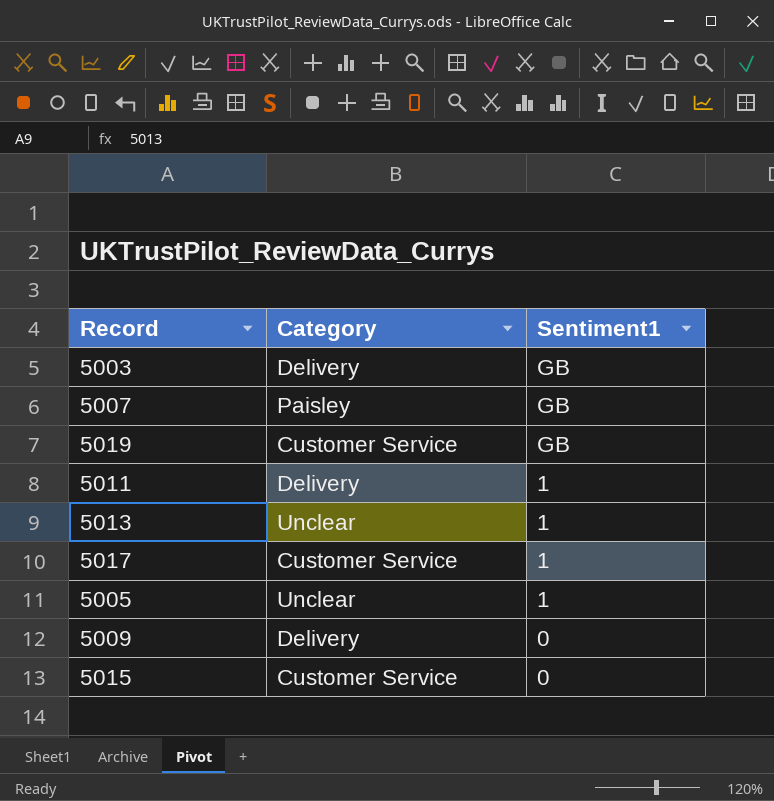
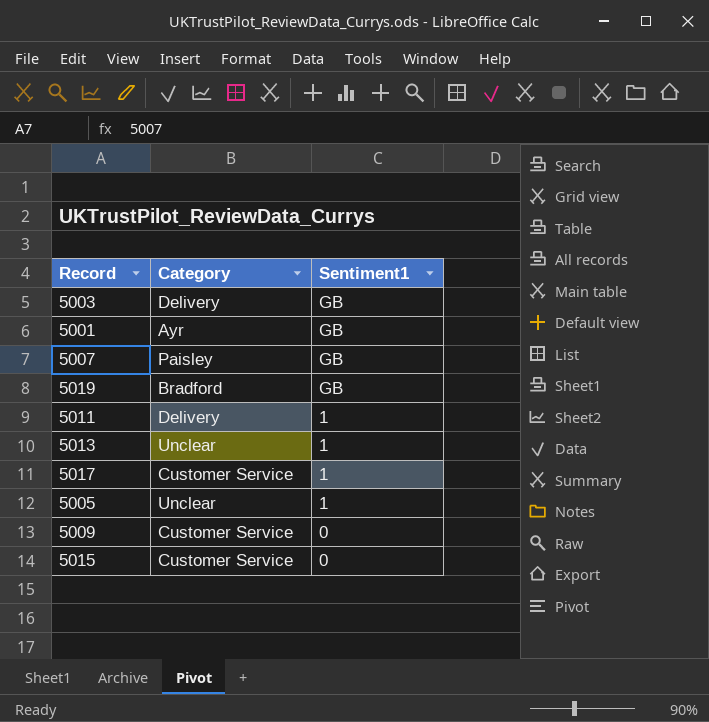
row 5001: none -> Ayr | GB
5019 | Category: Customer Service -> Bradford
5009 | Category: Delivery -> Customer Service

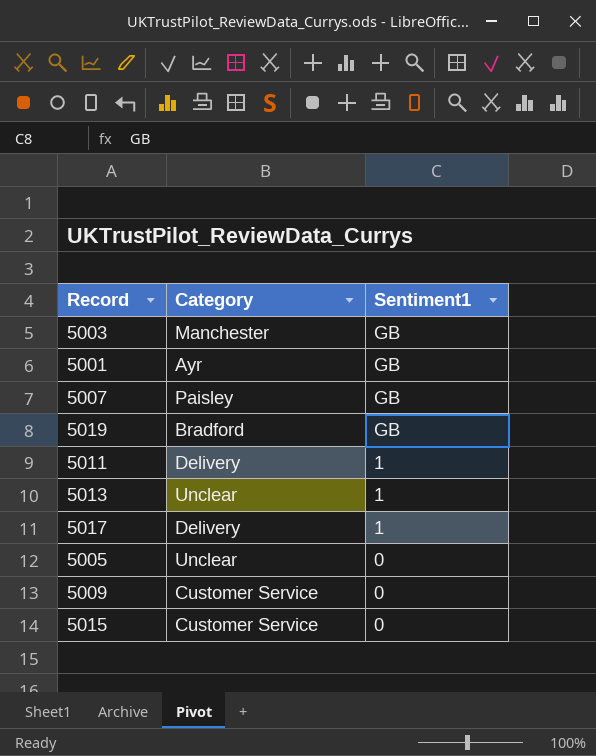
5003 | Category: Delivery -> Manchester
5017 | Category: Customer Service -> Delivery
5005 | Sentiment1: 1 -> 0

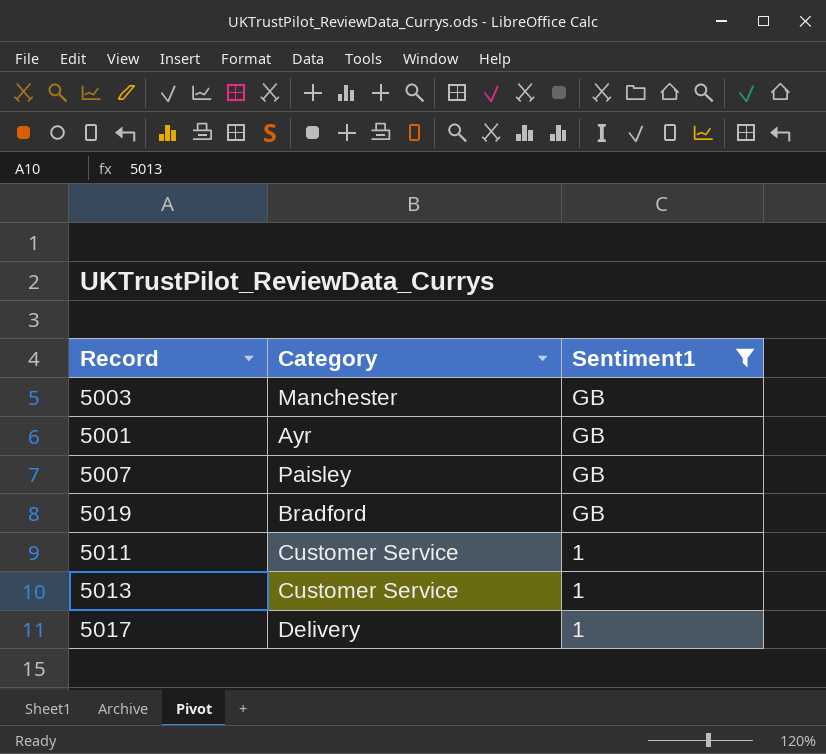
filter: none -> Sentiment1 != 0
5011 | Category: Delivery -> Customer Service
5013 | Category: Unclear -> Customer Service

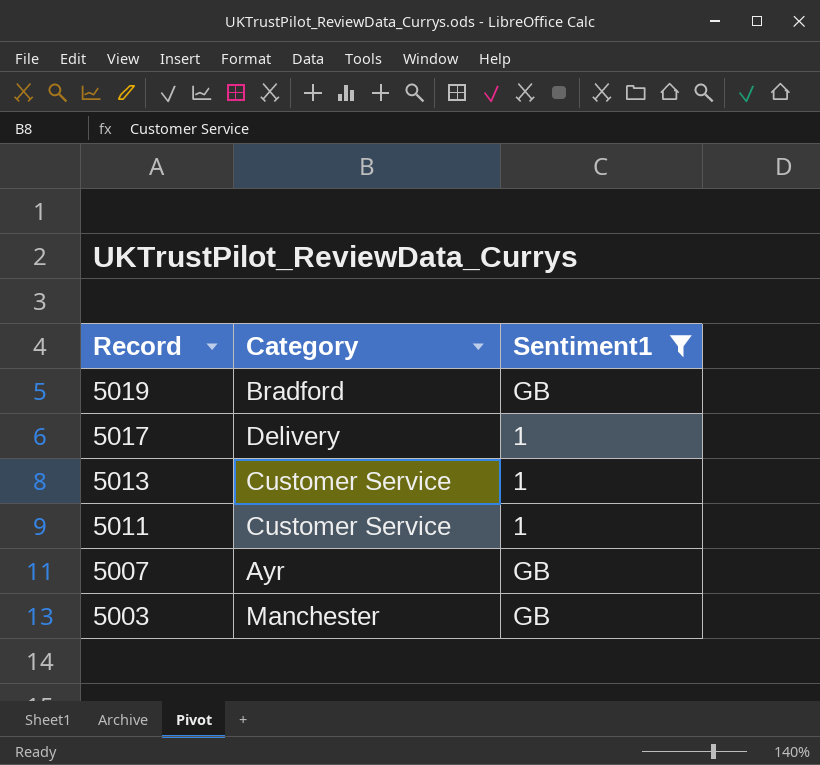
row order: Sentiment1 descending -> Record descending
row 5001: Ayr | GB -> none
5007 | Category: Paisley -> Ayr

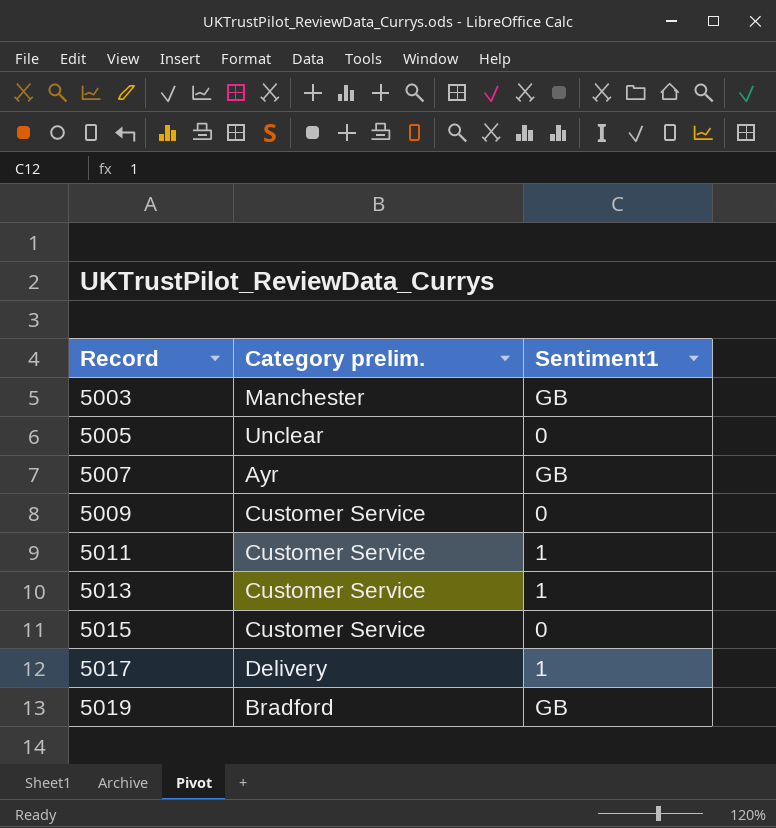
filter: Sentiment1 != 0 -> none
row order: Record descending -> Record ascending
column name: Category -> Category prelim.

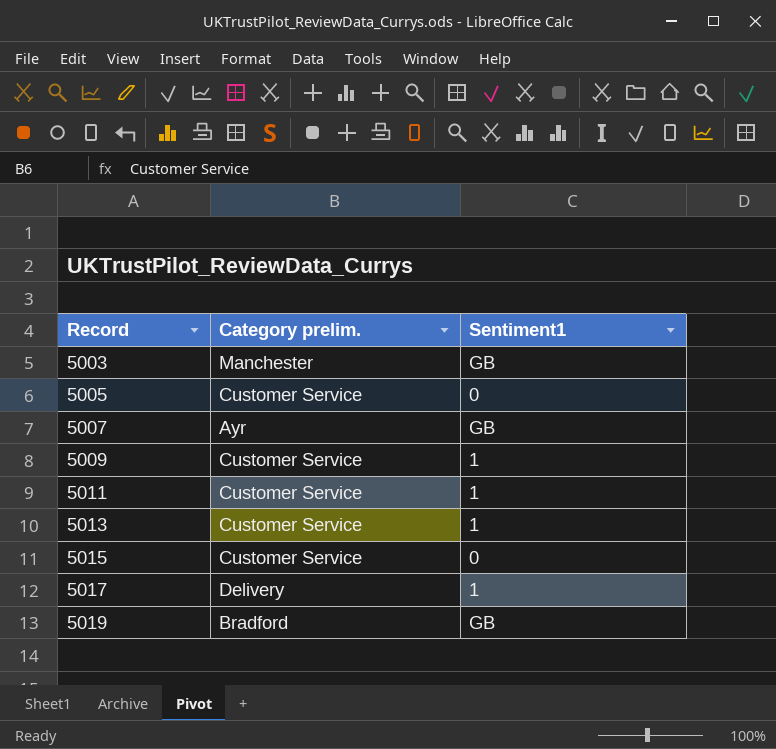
5005 | Category prelim.: Unclear -> Customer Service
5009 | Sentiment1: 0 -> 1

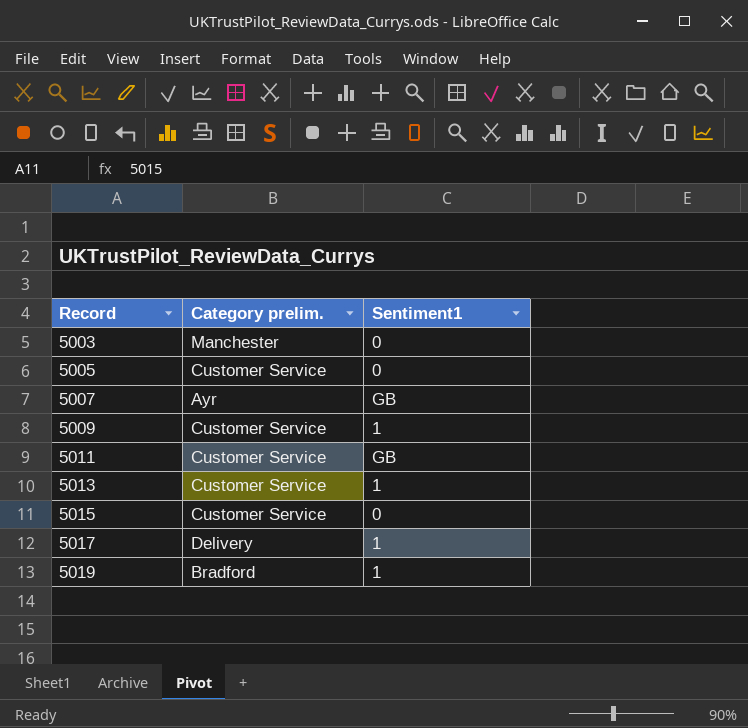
5003 | Sentiment1: GB -> 0
5011 | Sentiment1: 1 -> GB
5019 | Sentiment1: GB -> 1

